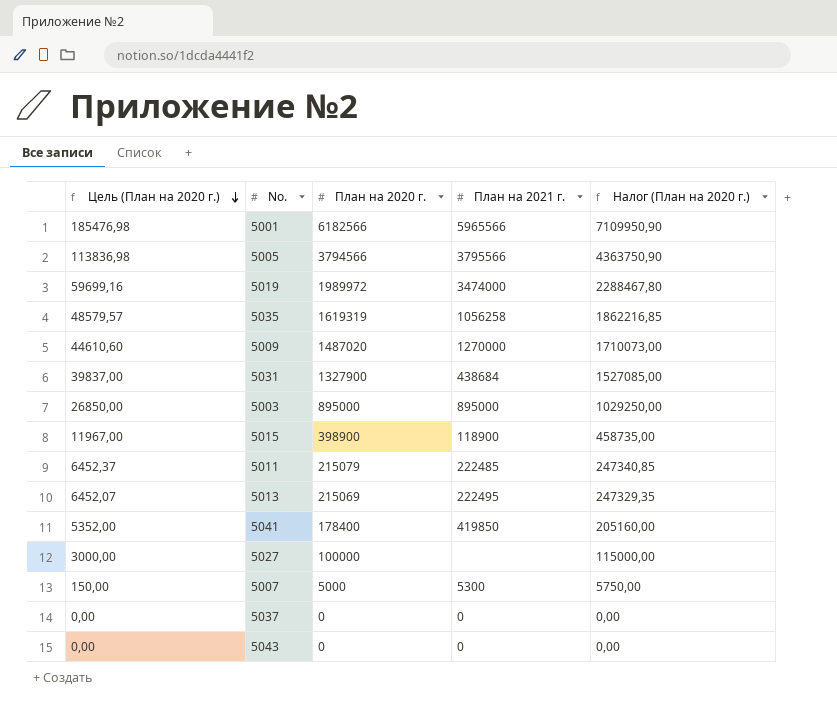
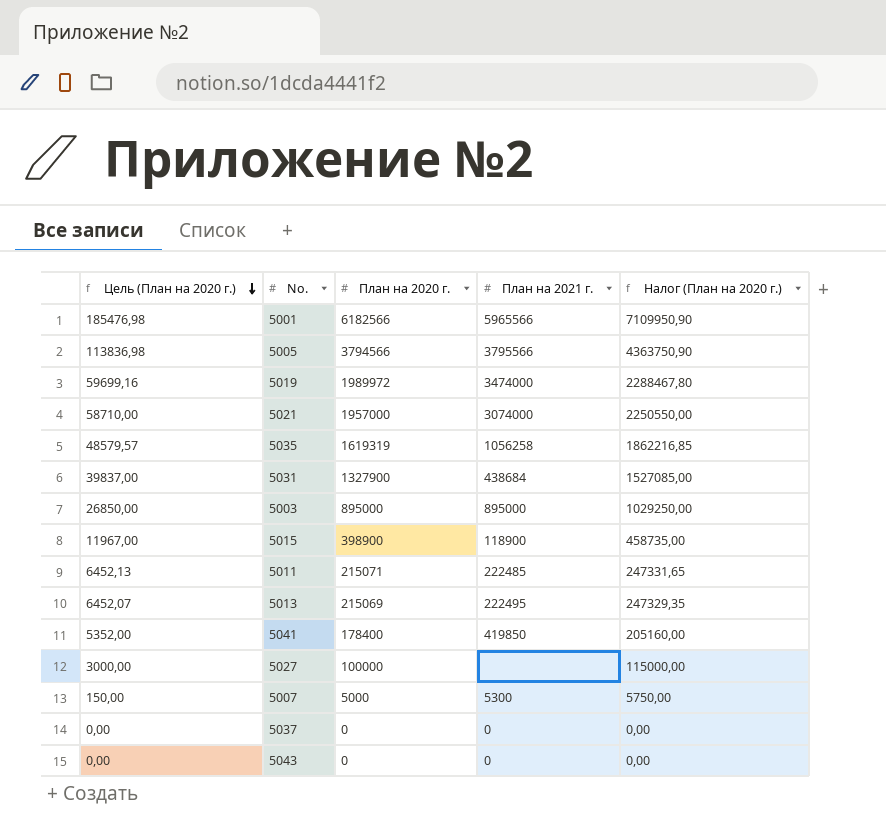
row 5009: 44610,60 | 1487020 | 1270000 | 1710073,00 -> none
row 5021: none -> 58710,00 | 1957000 | 3074000 | 2250550,00
5011 | Цель (План на 2020 г.): 6452,37 -> 6452,13
5011 | План на 2020 г.: 215079 -> 215071
5011 | Налог (План на 2020 г.): 247340,85 -> 247331,65

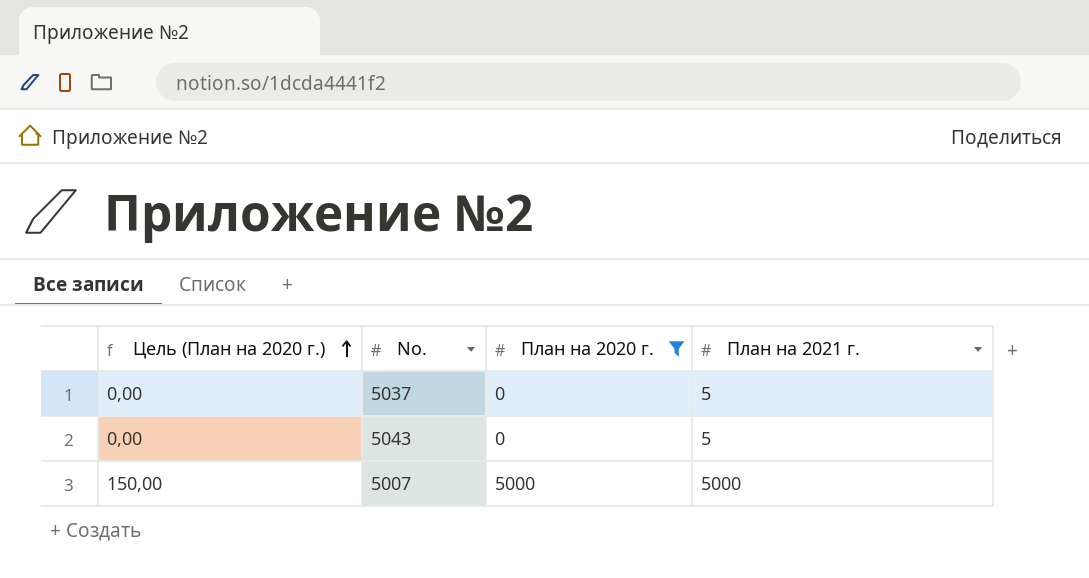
filter: none -> План на 2020 г. <= 5000
row order: Цель (План на 2020 г.) descending -> Цель (План на 2020 г.) ascending
column Налог (План на 2020 г.) | formula: [План на 2020 г.] * 1,15 -> none
5037 | План на 2021 г.: 0 -> 5
5043 | План на 2021 г.: 0 -> 5
5007 | План на 2021 г.: 5300 -> 5000

